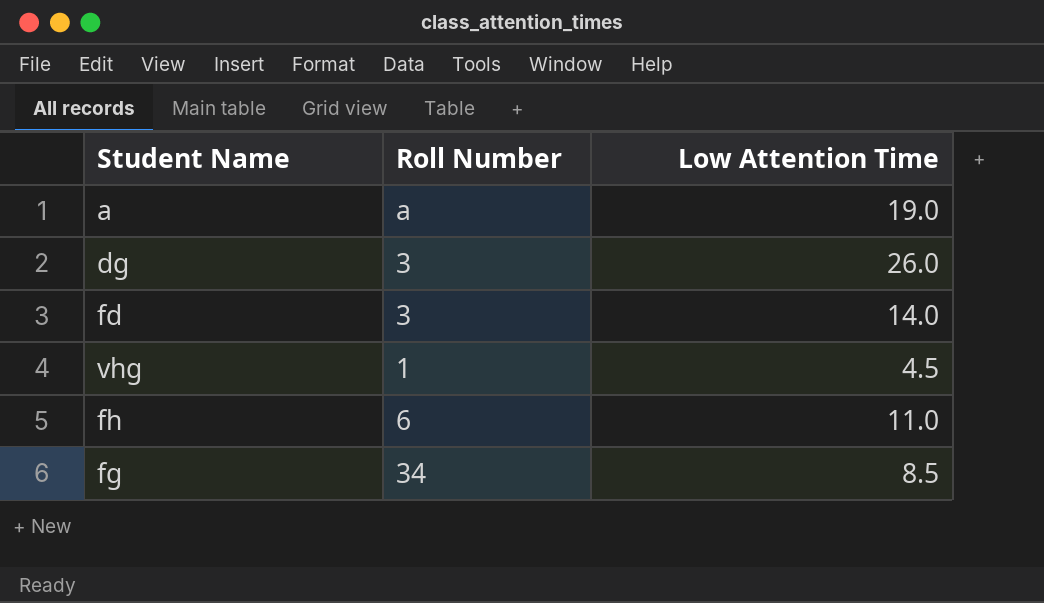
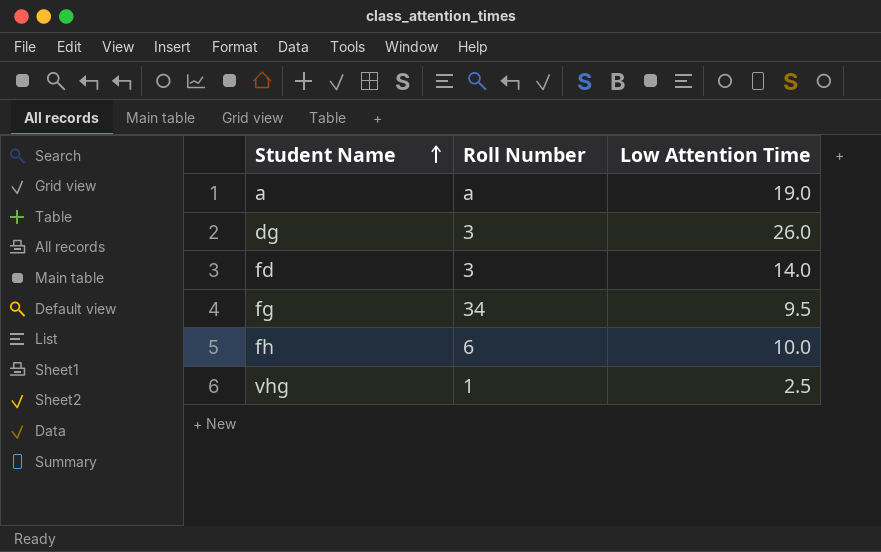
row order: none -> Student Name ascending
fg | Low Attention Time: 8.5 -> 9.5
fh | Low Attention Time: 11.0 -> 10.0
vhg | Low Attention Time: 4.5 -> 2.5

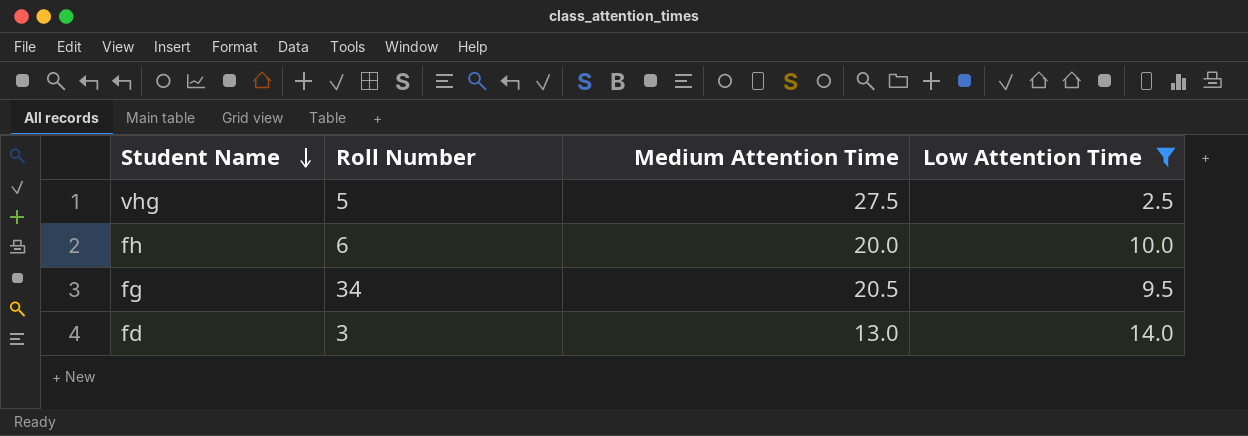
filter: none -> Low Attention Time <= 14.0
row order: Student Name ascending -> Student Name descending
column Medium Attention Time | position: none -> 3
vhg | Roll Number: 1 -> 5

